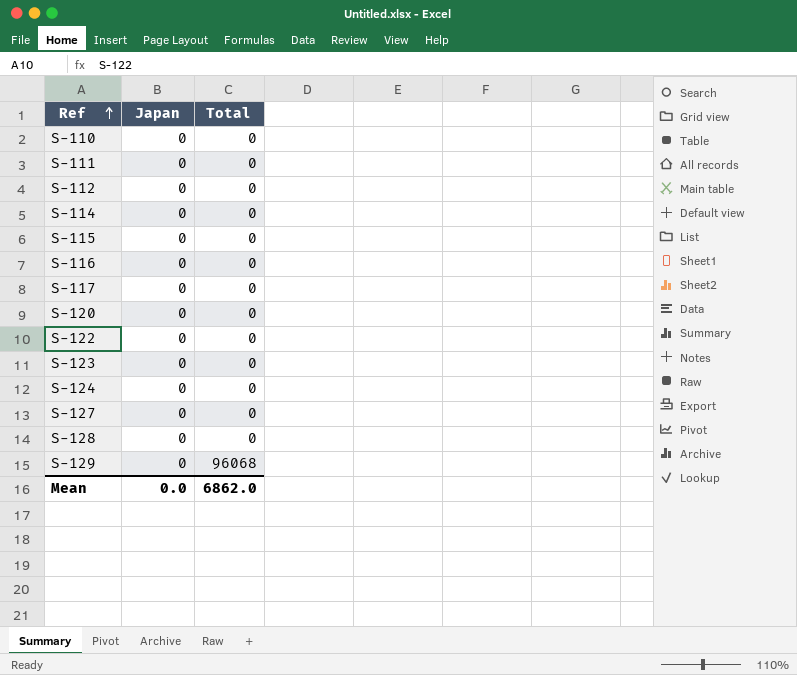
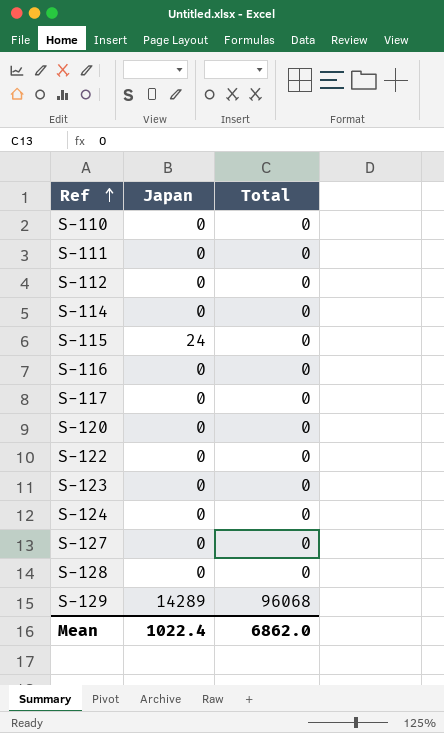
S-115 | Japan: 0 -> 24
S-129 | Japan: 0 -> 14289
Mean | Japan: 0.0 -> 1022.4

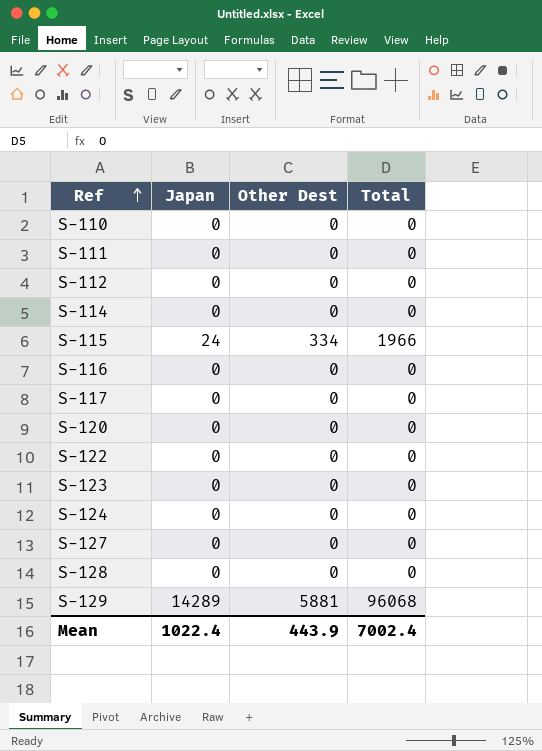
column Other Dest | position: none -> 3
S-115 | Total: 0 -> 1966
Mean | Total: 6862.0 -> 7002.4

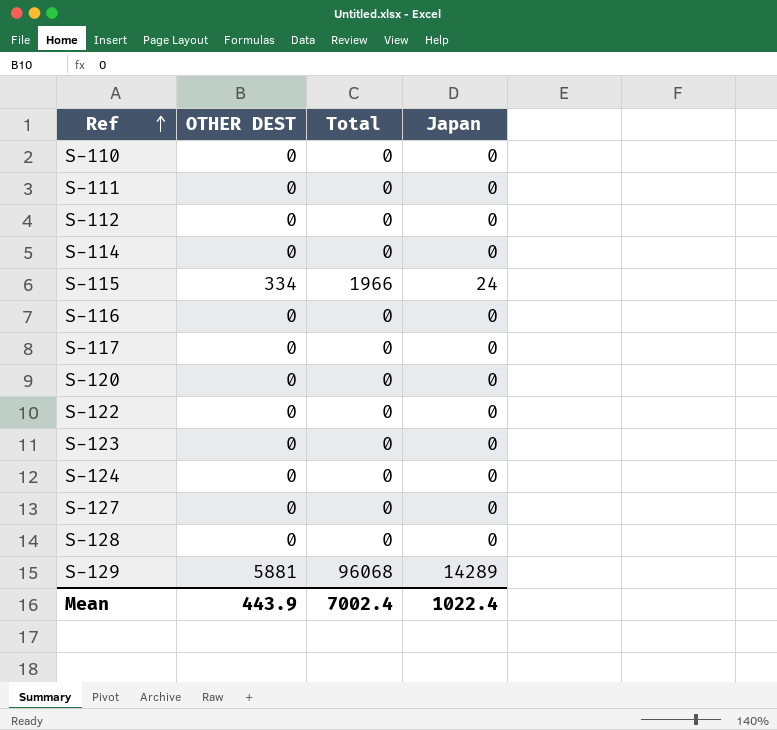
column name: Other Dest -> OTHER DEST
column Japan | position: 2 -> 4

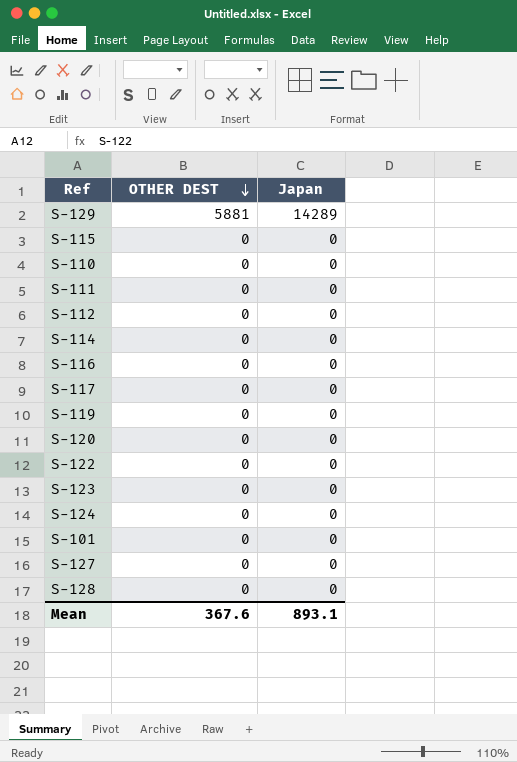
row order: Ref ascending -> OTHER DEST descending
column Total | position: 3 -> none
S-115 | OTHER DEST: 334 -> 0
S-115 | Japan: 24 -> 0
row S-119: none -> 0 | 0
row S-101: none -> 0 | 0
Mean | OTHER DEST: 443.9 -> 367.6
Mean | Japan: 1022.4 -> 893.1

